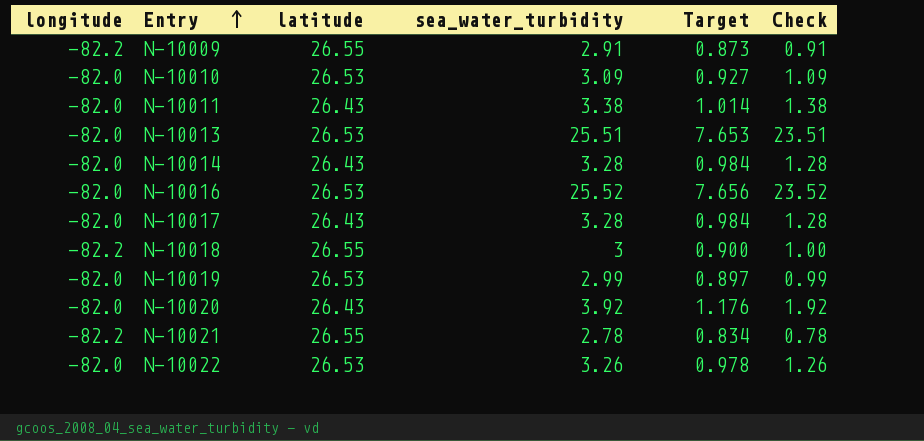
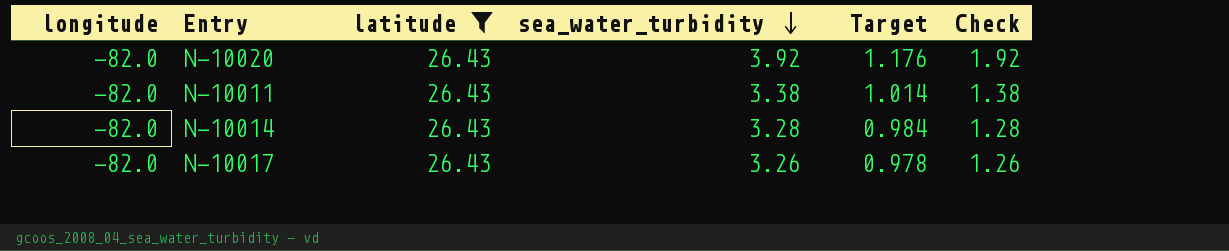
filter: none -> latitude = 26.43
row order: Entry ascending -> sea_water_turbidity descending
N-10017 | sea_water_turbidity: 3.28 -> 3.26
N-10017 | Target: 0.984 -> 0.978
N-10017 | Check: 1.28 -> 1.26

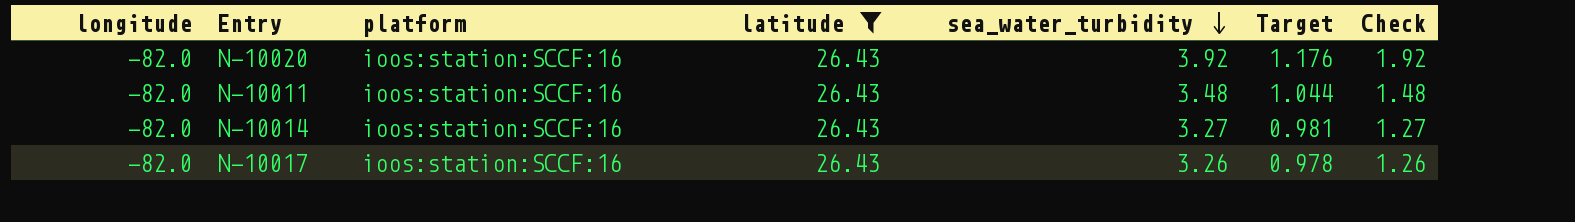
column platform | position: none -> 3
N-10011 | sea_water_turbidity: 3.38 -> 3.48
N-10011 | Target: 1.014 -> 1.044
N-10011 | Check: 1.38 -> 1.48
N-10014 | sea_water_turbidity: 3.28 -> 3.27
N-10014 | Target: 0.984 -> 0.981
N-10014 | Check: 1.28 -> 1.27

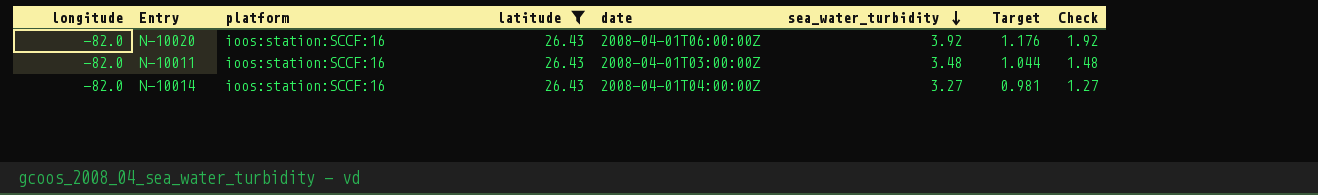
column date | position: none -> 5
row N-10017: -82.0 | ioos:station:SCCF:16 | 26.43 | 3.26 | 0.978 | 1.26 -> none

